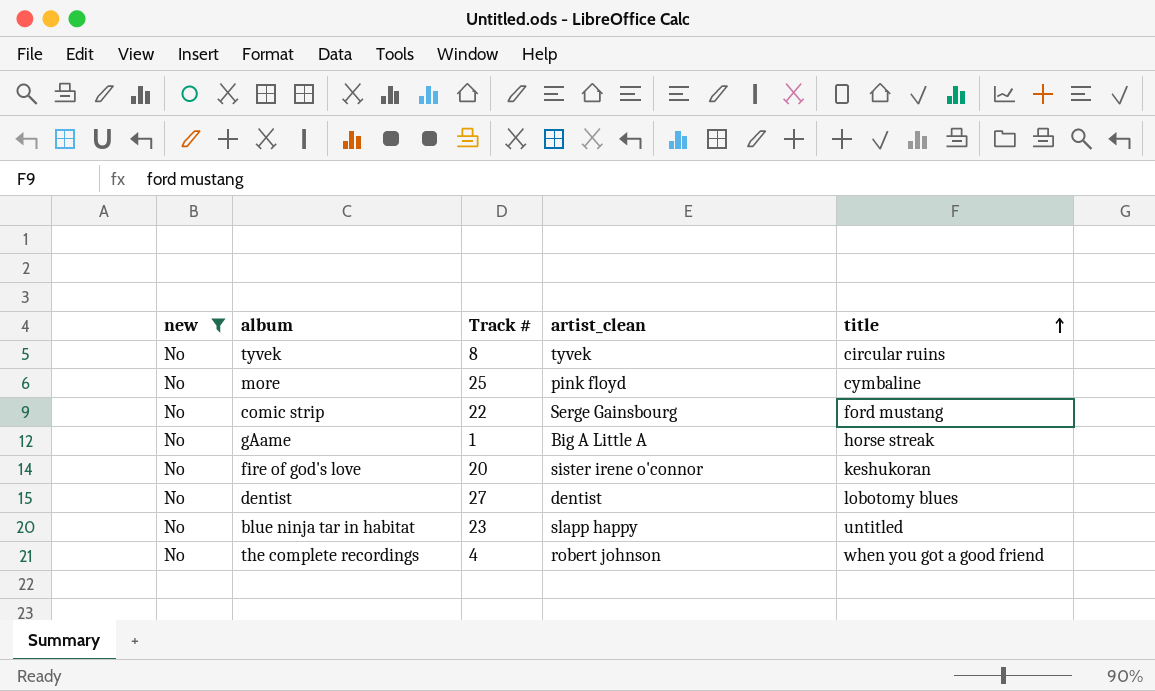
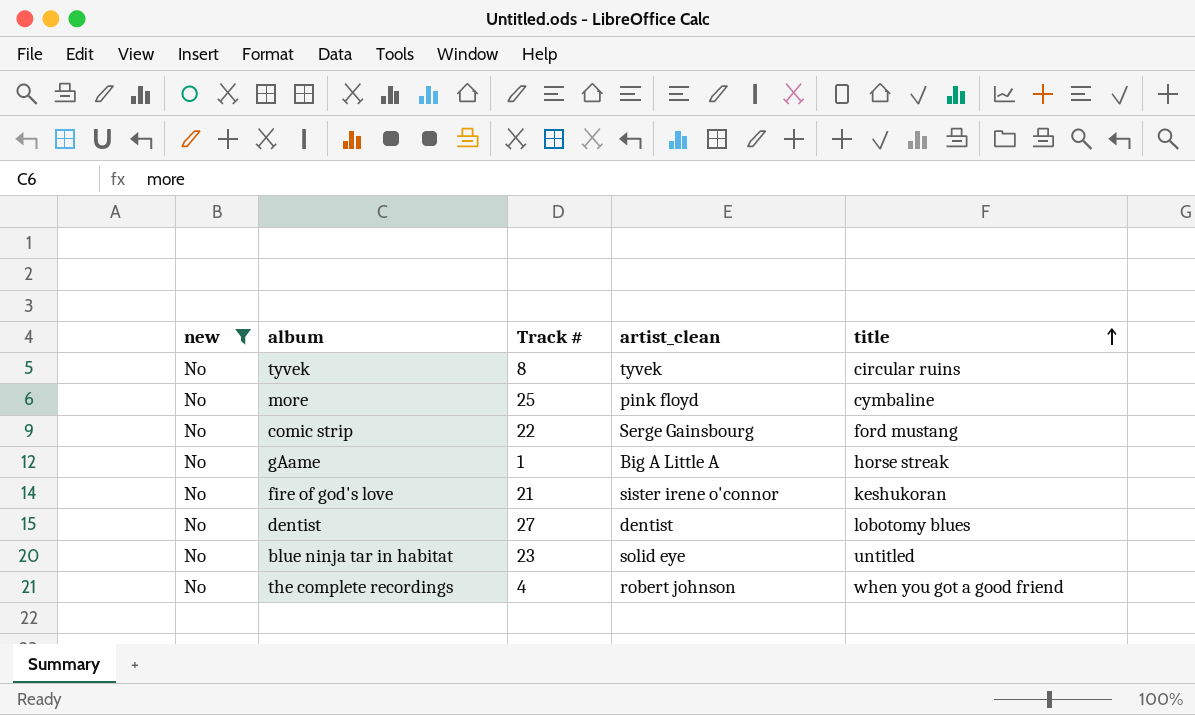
fire of god's love | Track #: 20 -> 21
blue ninja tar in habitat | artist_clean: slapp happy -> solid eye

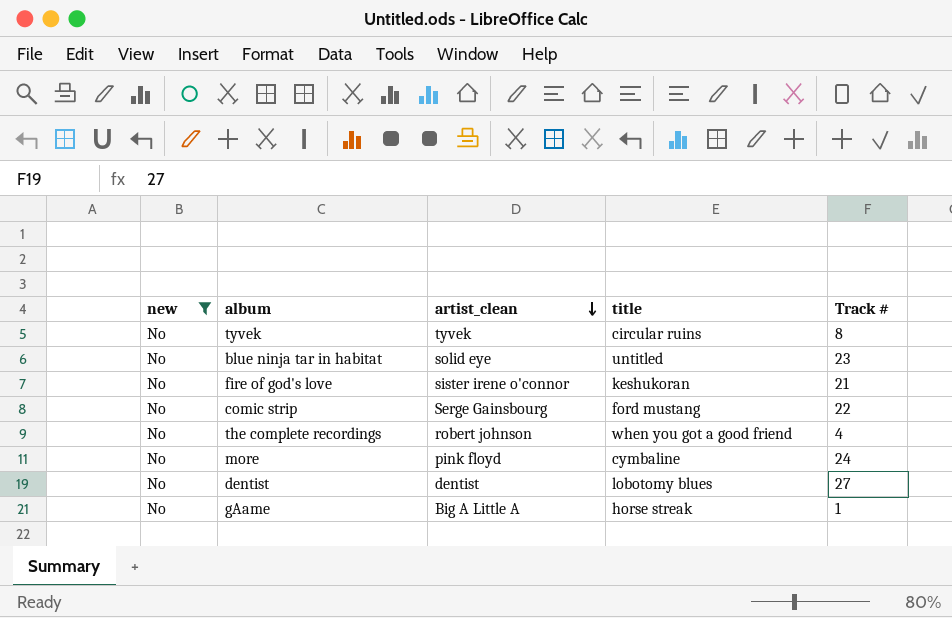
row order: title ascending -> artist_clean descending
column Track # | position: 3 -> 5
more | Track #: 25 -> 24

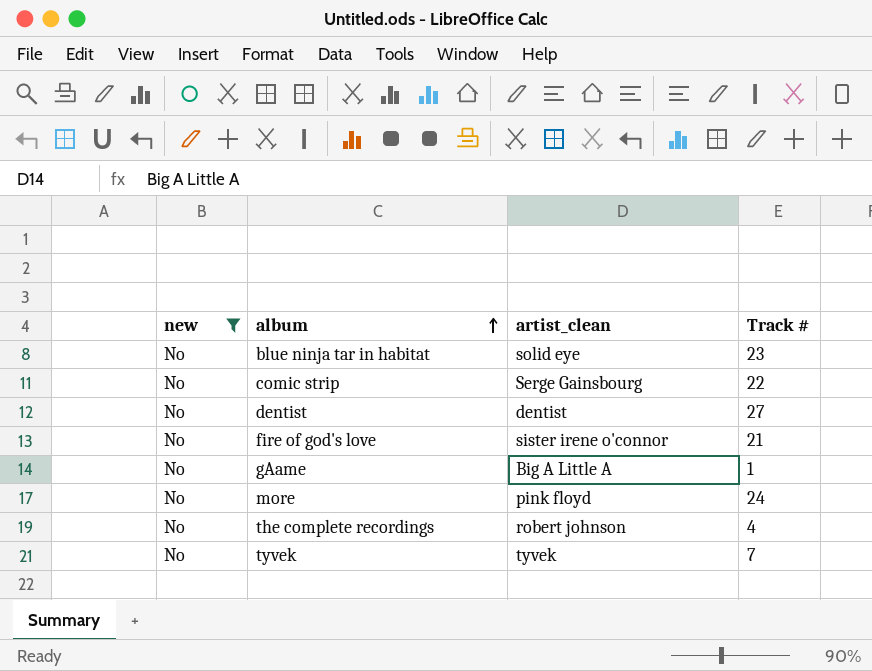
row order: artist_clean descending -> album ascending
column title | position: 4 -> none
tyvek | Track #: 8 -> 7

